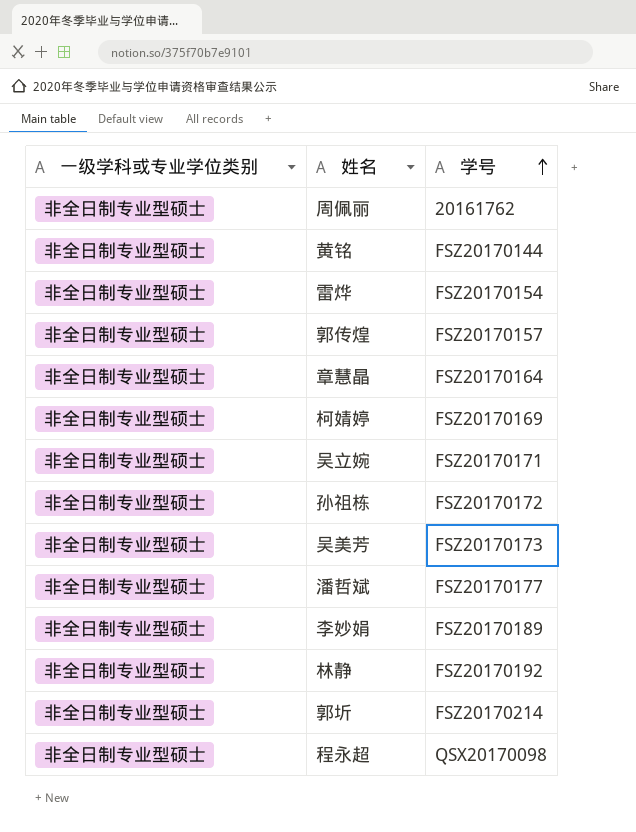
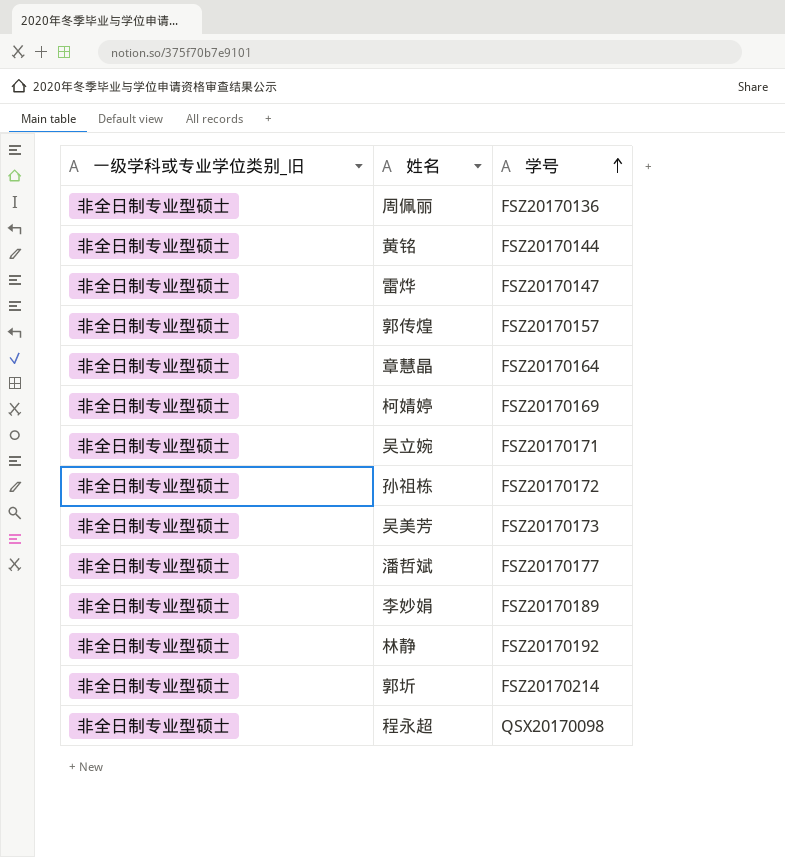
column name: 一级学科或专业学位类别 -> 一级学科或专业学位类别_旧
周佩丽 | 学号: 20161762 -> FSZ20170136
雷烨 | 学号: FSZ20170154 -> FSZ20170147

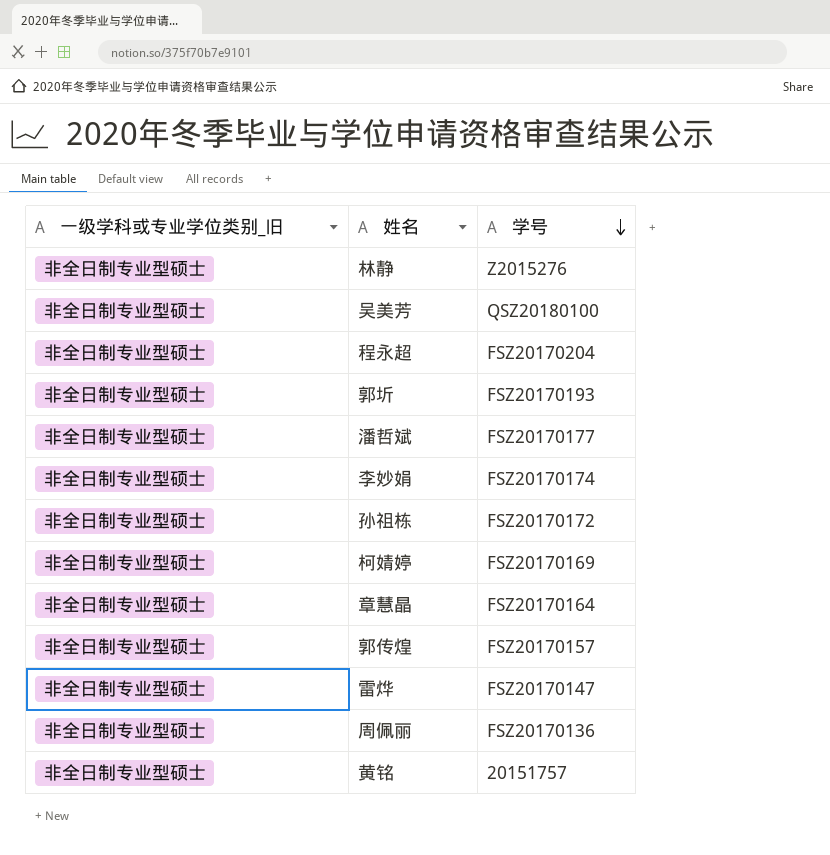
row order: 学号 ascending -> 学号 descending
row 吴立婉: 非全日制专业型硕士 | FSZ20170171 -> none
林静 | 学号: FSZ20170192 -> Z2015276
吴美芳 | 学号: FSZ20170173 -> QSZ20180100
程永超 | 学号: QSX20170098 -> FSZ20170204
郭圻 | 学号: FSZ20170214 -> FSZ20170193
李妙娟 | 学号: FSZ20170189 -> FSZ20170174
黄铭 | 学号: FSZ20170144 -> 20151757

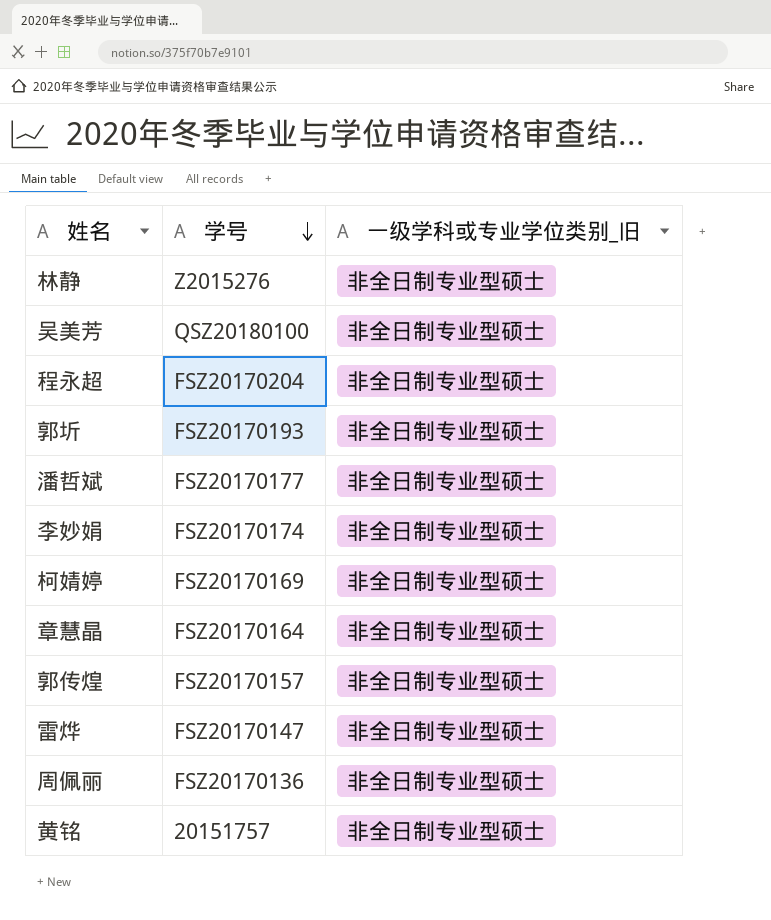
column 一级学科或专业学位类别_旧 | position: 1 -> 3
row 孙祖栋: 非全日制专业型硕士 | FSZ20170172 -> none

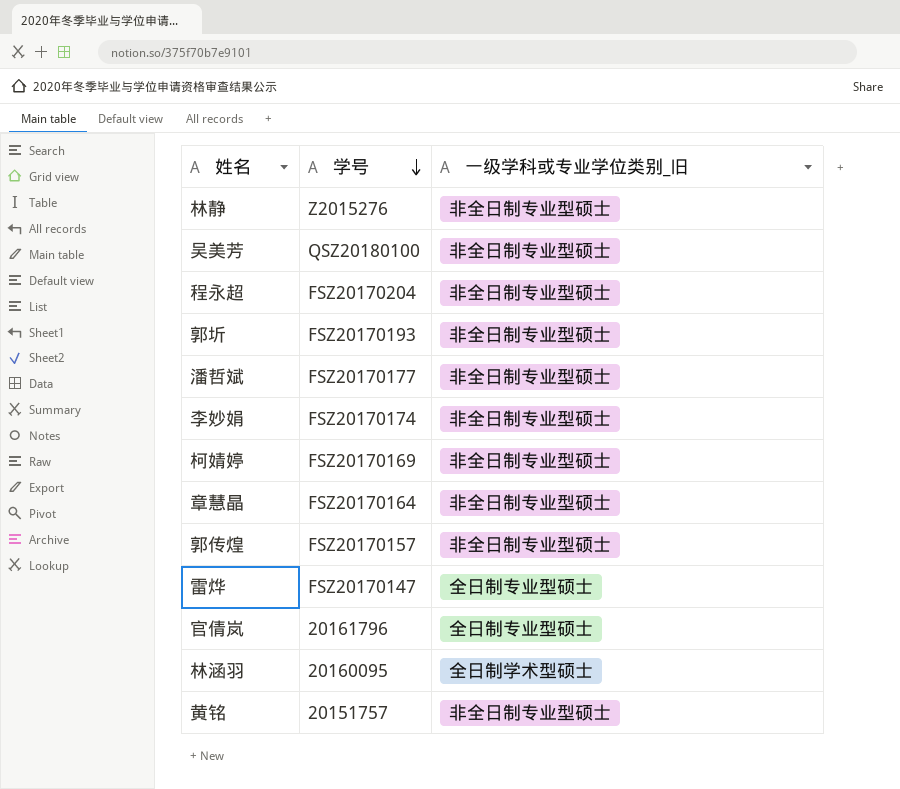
row 周佩丽: FSZ20170136 | 非全日制专业型硕士 -> none
雷烨 | 一级学科或专业学位类别_旧: 非全日制专业型硕士 -> 全日制专业型硕士
row 官倩岚: none -> 20161796 | 全日制专业型硕士
row 林涵羽: none -> 20160095 | 全日制学术型硕士

